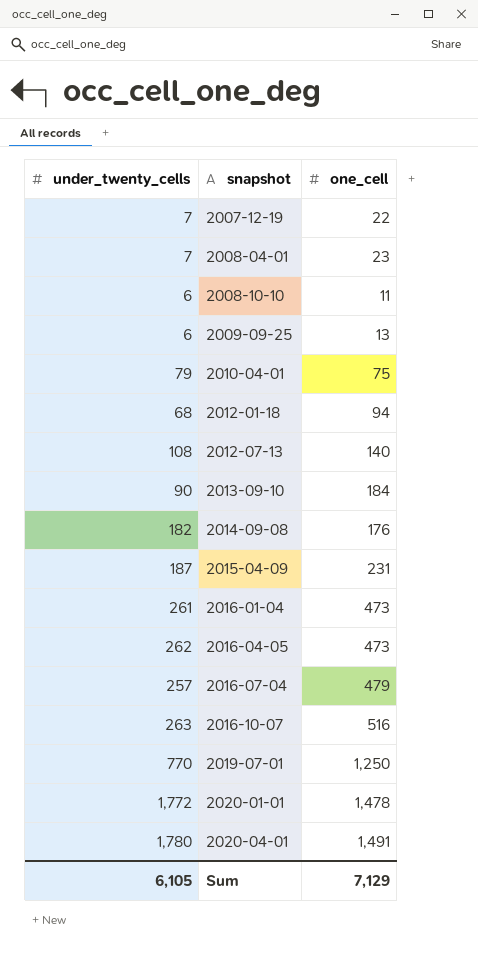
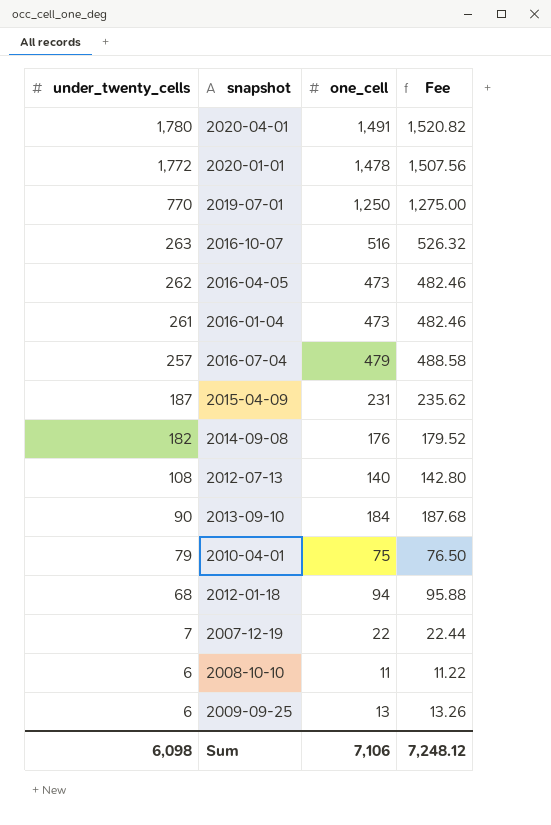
row order: snapshot ascending -> under_twenty_cells descending
column Fee | formula: none -> [one_cell] * 1.02
row 2008-04-01: 7 | 23 -> none
Sum | under_twenty_cells: 6,105 -> 6,098
Sum | one_cell: 7,129 -> 7,106

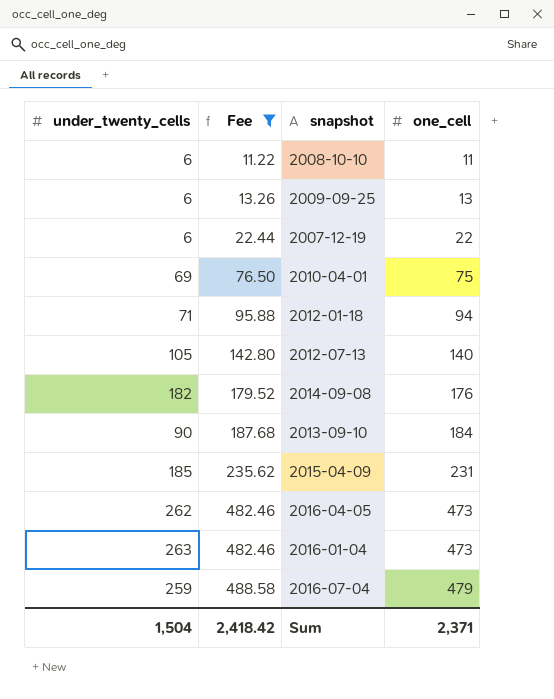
filter: none -> Fee <= 488.58
row order: under_twenty_cells descending -> Fee ascending
column Fee | position: 4 -> 2
2007-12-19 | under_twenty_cells: 7 -> 6
2010-04-01 | under_twenty_cells: 79 -> 69
2012-01-18 | under_twenty_cells: 68 -> 71
2012-07-13 | under_twenty_cells: 108 -> 105
2015-04-09 | under_twenty_cells: 187 -> 185
2016-01-04 | under_twenty_cells: 261 -> 263
2016-07-04 | under_twenty_cells: 257 -> 259
Sum | under_twenty_cells: 6,098 -> 1,504
Sum | Fee: 7,248.12 -> 2,418.42
Sum | one_cell: 7,106 -> 2,371

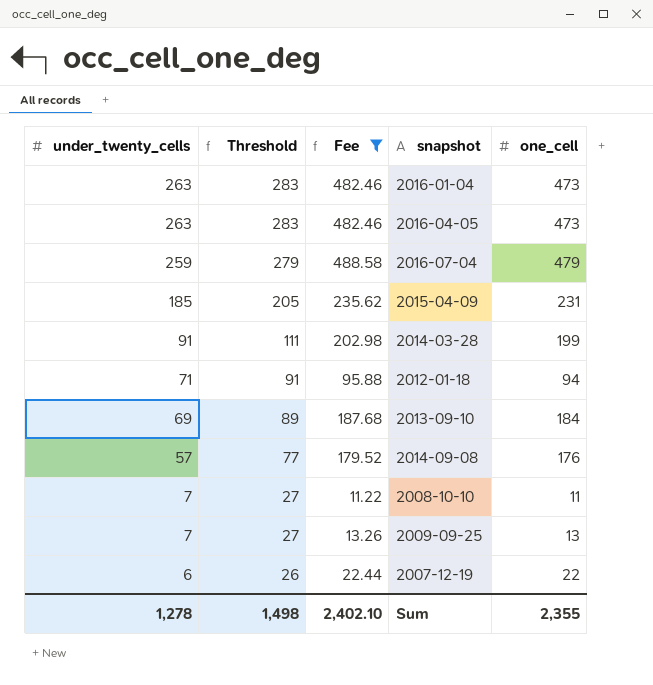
row order: Fee ascending -> under_twenty_cells descending
column Threshold | formula: none -> [under_twenty_cells] + 20
row 2010-04-01: 69 | 76.50 | 75 -> none
row 2012-07-13: 105 | 142.80 | 140 -> none
2016-04-05 | under_twenty_cells: 262 -> 263
row 2014-03-28: none -> 91 | 111 | 202.98 | 199
2013-09-10 | under_twenty_cells: 90 -> 69
2014-09-08 | under_twenty_cells: 182 -> 57
2008-10-10 | under_twenty_cells: 6 -> 7
2009-09-25 | under_twenty_cells: 6 -> 7
Sum | under_twenty_cells: 1,504 -> 1,278
Sum | Fee: 2,418.42 -> 2,402.10
Sum | one_cell: 2,371 -> 2,355

